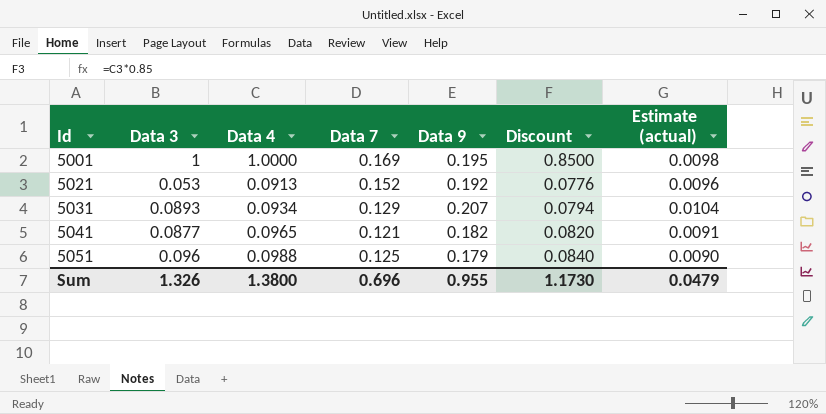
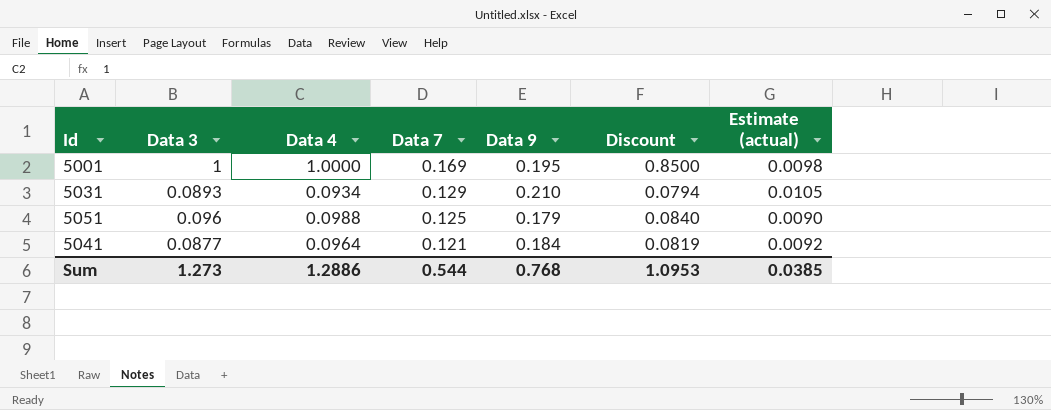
row order: Id ascending -> Data 7 descending
row 5021: 0.053 | 0.0913 | 0.152 | 0.192 | 0.0776 | 0.0096 -> none
5031 | Data 9: 0.207 -> 0.210
5031 | Estimate (actual): 0.0104 -> 0.0105
5041 | Data 4: 0.0965 -> 0.0964
5041 | Data 9: 0.182 -> 0.184
5041 | Discount: 0.0820 -> 0.0819
5041 | Estimate (actual): 0.0091 -> 0.0092
Sum | Data 3: 1.326 -> 1.273
Sum | Data 4: 1.3800 -> 1.2886
Sum | Data 7: 0.696 -> 0.544
Sum | Data 9: 0.955 -> 0.768
Sum | Discount: 1.1730 -> 1.0953
Sum | Estimate (actual): 0.0479 -> 0.0385

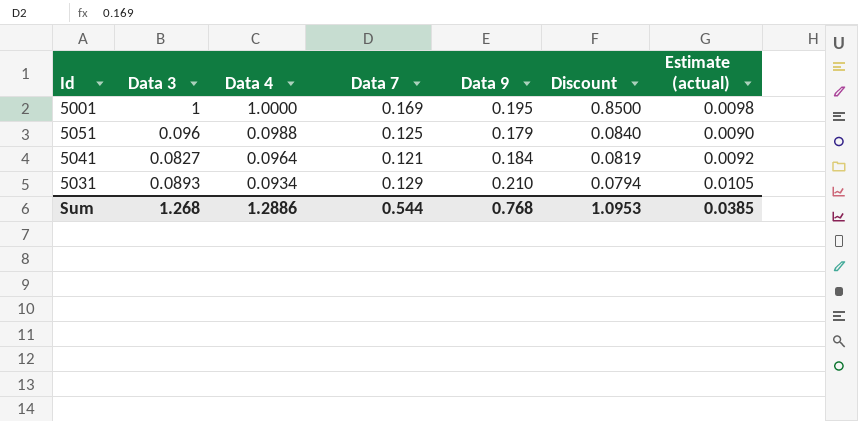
row order: Data 7 descending -> Data 4 descending
5041 | Data 3: 0.0877 -> 0.0827
Sum | Data 3: 1.273 -> 1.268

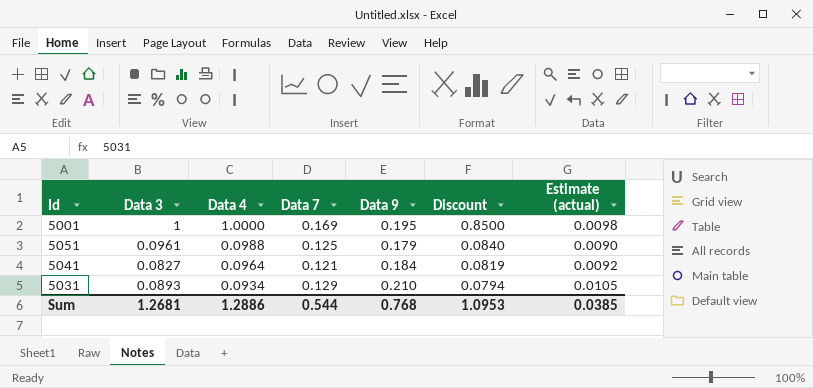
5051 | Data 3: 0.096 -> 0.0961
Sum | Data 3: 1.268 -> 1.2681

